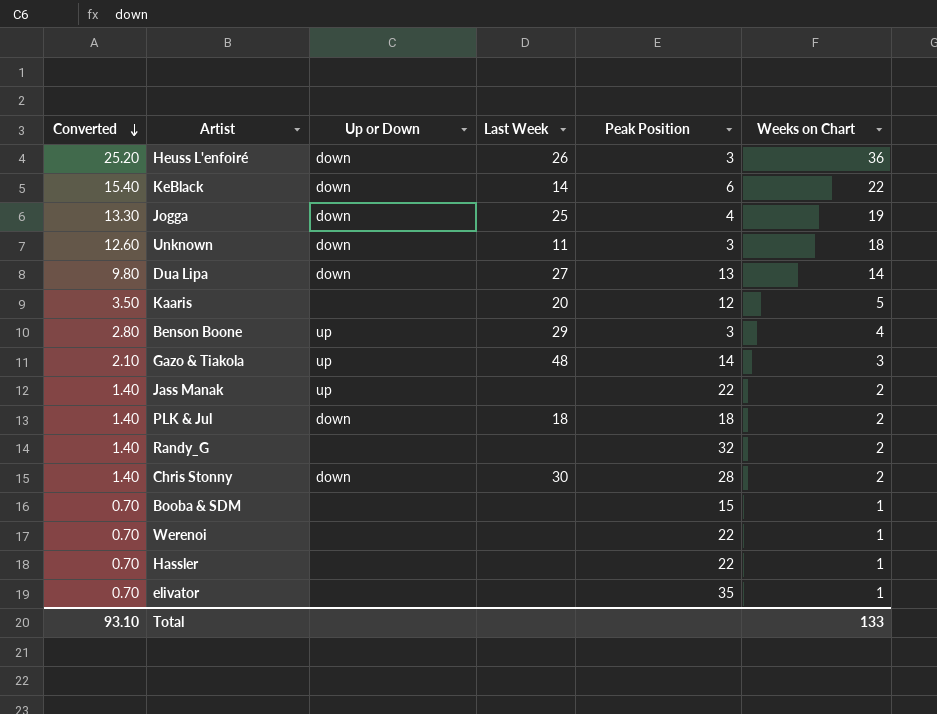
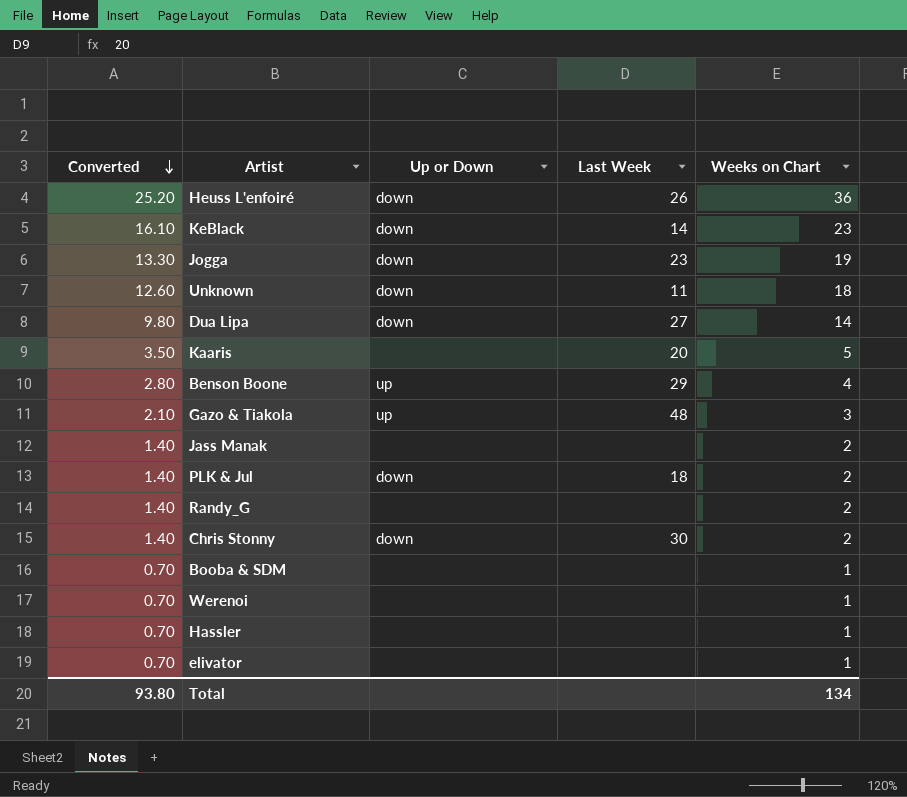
column Peak Position | position: 5 -> none
KeBlack | Converted: 15.40 -> 16.10
KeBlack | Weeks on Chart: 22 -> 23
Jogga | Last Week: 25 -> 23
Jass Manak | Up or Down: up -> none
Total | Converted: 93.10 -> 93.80
Total | Weeks on Chart: 133 -> 134

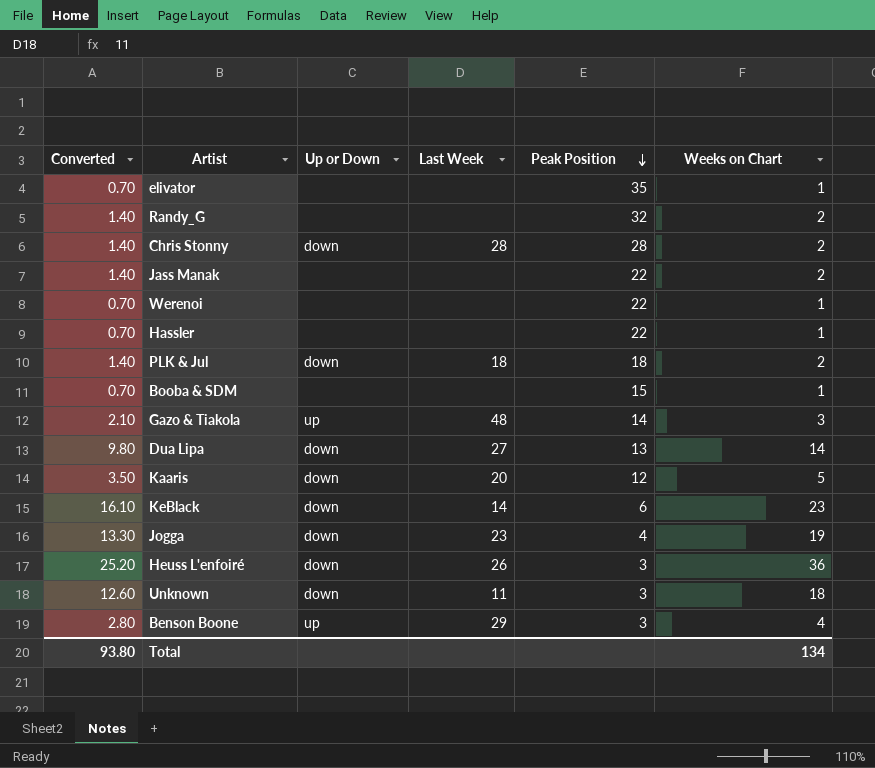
row order: Converted descending -> Peak Position descending
column Peak Position | position: none -> 5
Chris Stonny | Last Week: 30 -> 28
Kaaris | Up or Down: none -> down

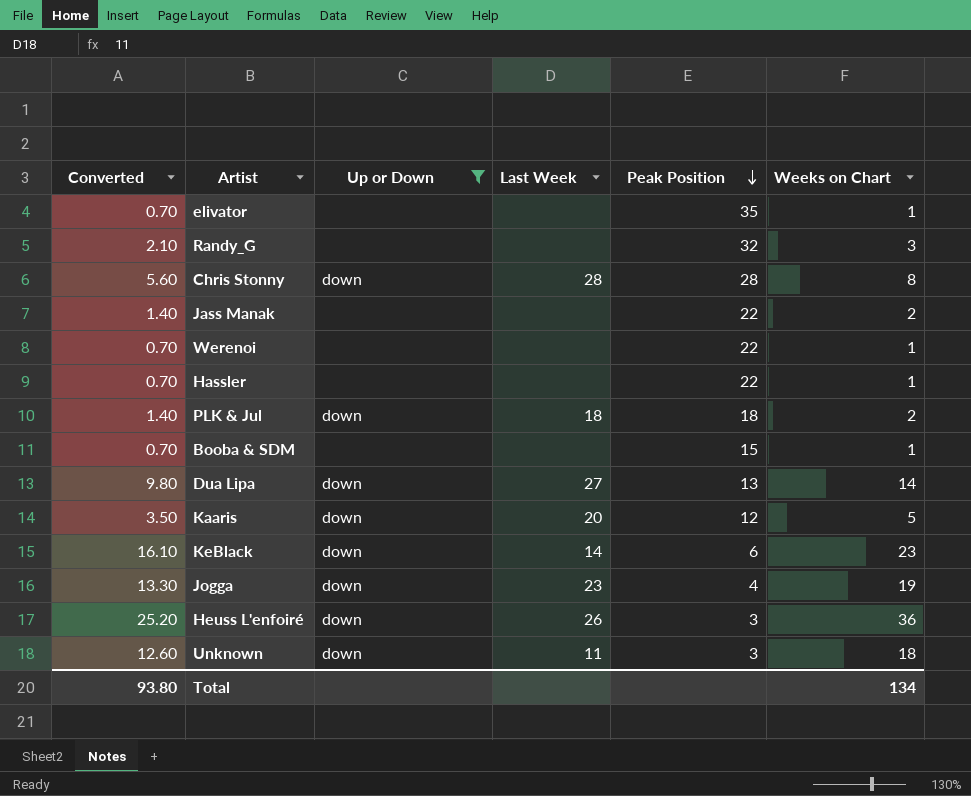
filter: none -> Up or Down != up
Randy_G | Converted: 1.40 -> 2.10
Randy_G | Weeks on Chart: 2 -> 3
Chris Stonny | Converted: 1.40 -> 5.60
Chris Stonny | Weeks on Chart: 2 -> 8

